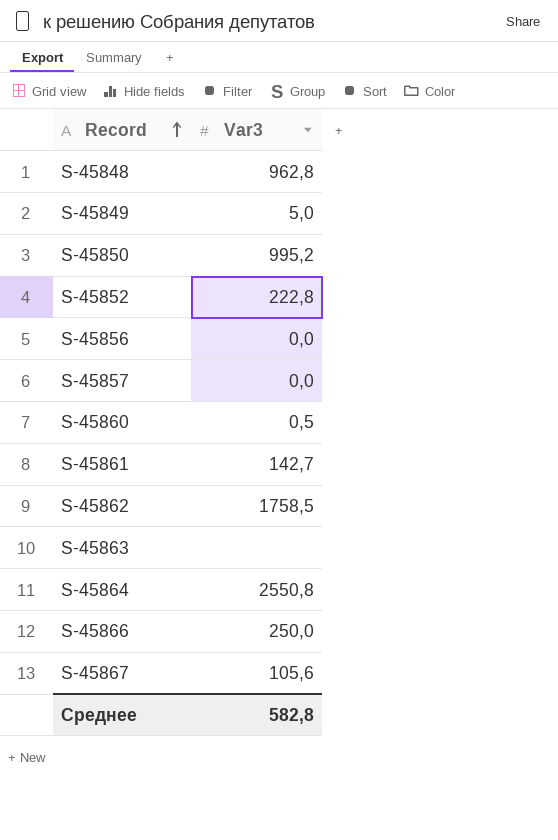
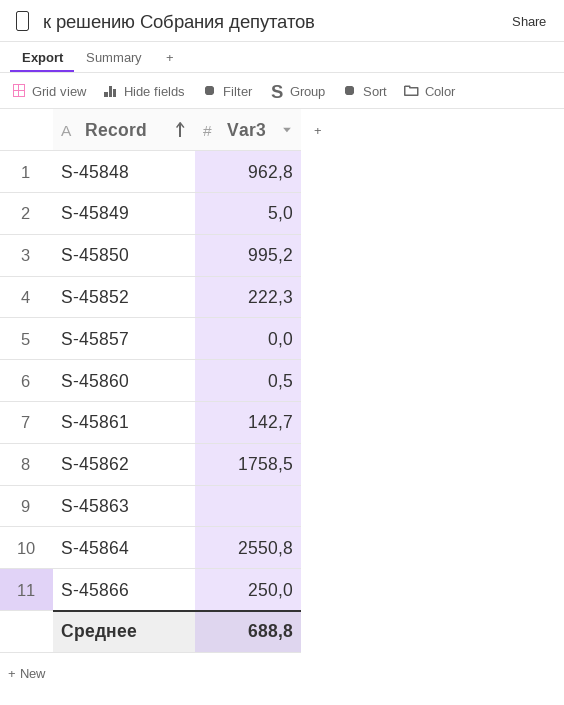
row S-45856: 0,0 -> none
row S-45867: 105,6 -> none
S-45852 | Var3: 222,8 -> 222,3
Среднее | Var3: 582,8 -> 688,8

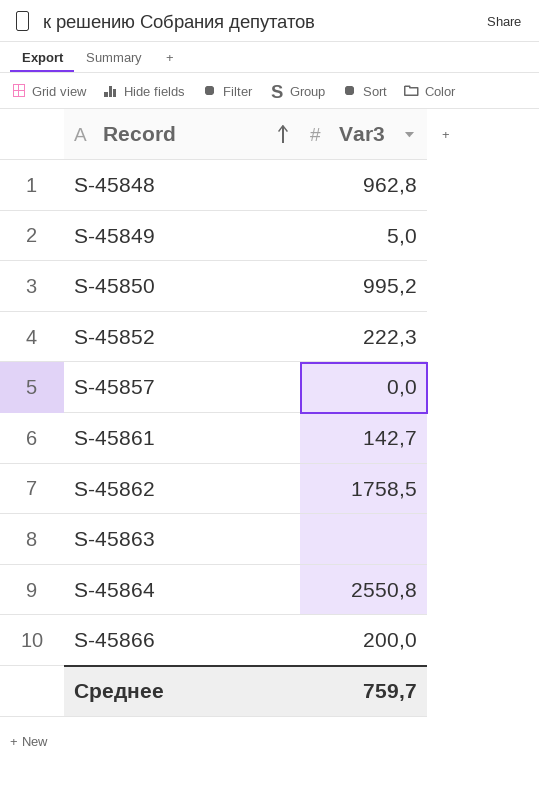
row S-45860: 0,5 -> none
S-45866 | Var3: 250,0 -> 200,0
Среднее | Var3: 688,8 -> 759,7

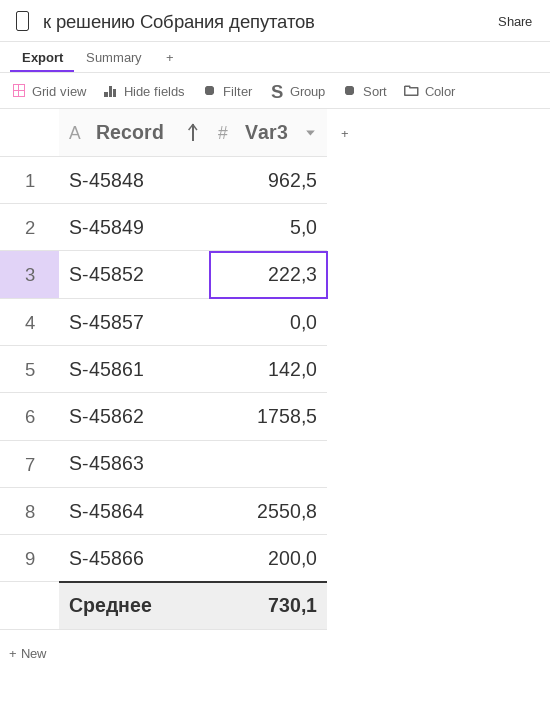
row S-45850: 995,2 -> none
S-45848 | Var3: 962,8 -> 962,5
S-45861 | Var3: 142,7 -> 142,0
Среднее | Var3: 759,7 -> 730,1

